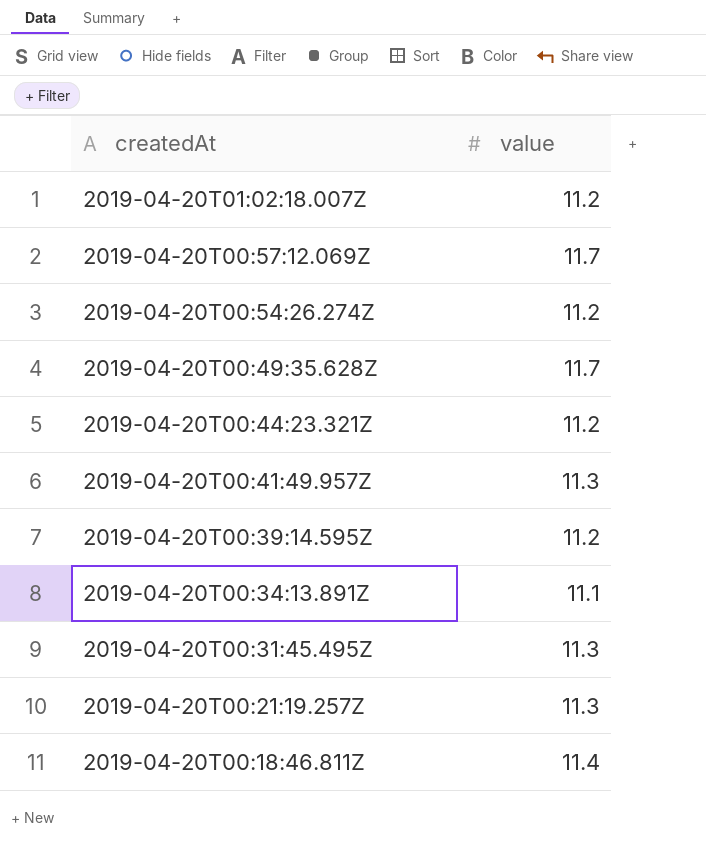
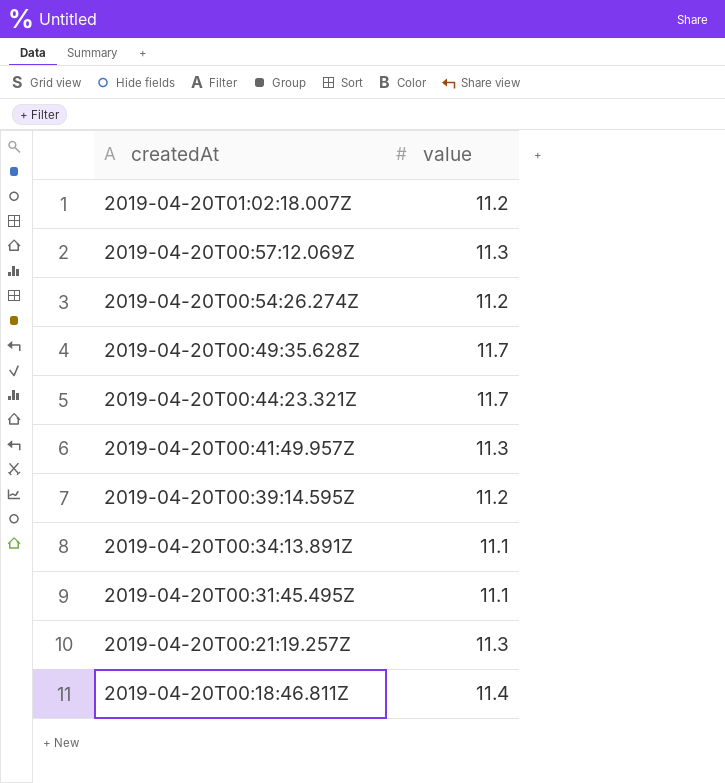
2019-04-20T00:57:12.069Z | value: 11.7 -> 11.3
2019-04-20T00:44:23.321Z | value: 11.2 -> 11.7
2019-04-20T00:31:45.495Z | value: 11.3 -> 11.1

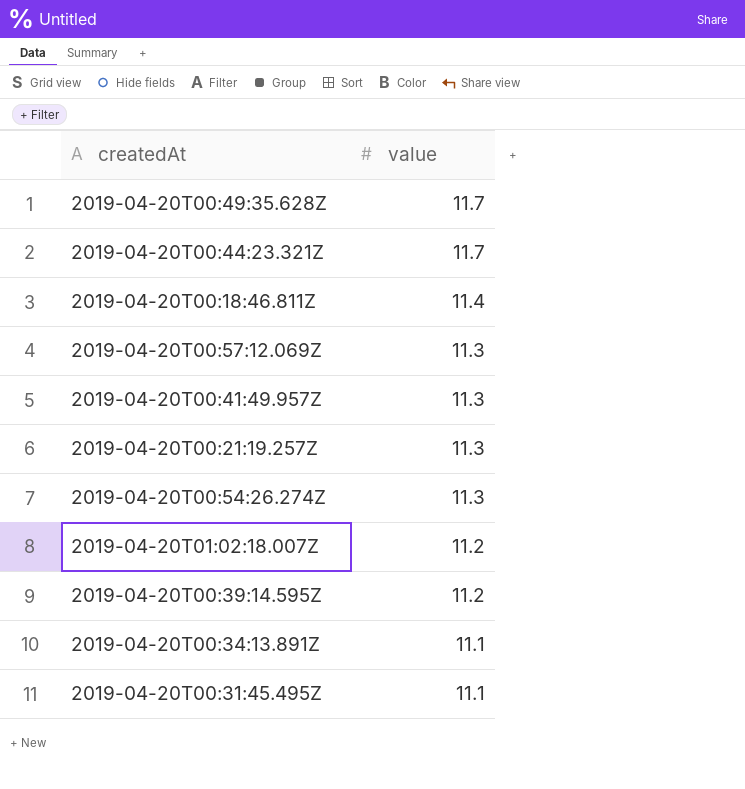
row order: createdAt descending -> value descending
2019-04-20T00:54:26.274Z | value: 11.2 -> 11.3

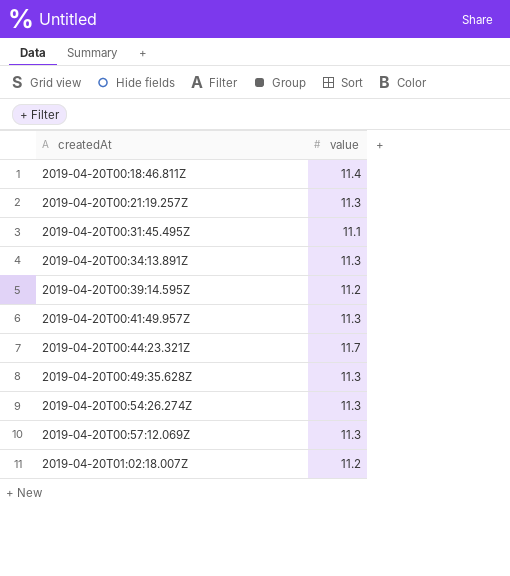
row order: value descending -> createdAt ascending
2019-04-20T00:34:13.891Z | value: 11.1 -> 11.3
2019-04-20T00:49:35.628Z | value: 11.7 -> 11.3

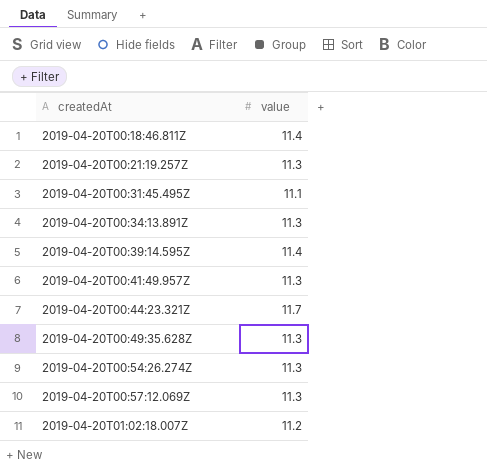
2019-04-20T00:39:14.595Z | value: 11.2 -> 11.4

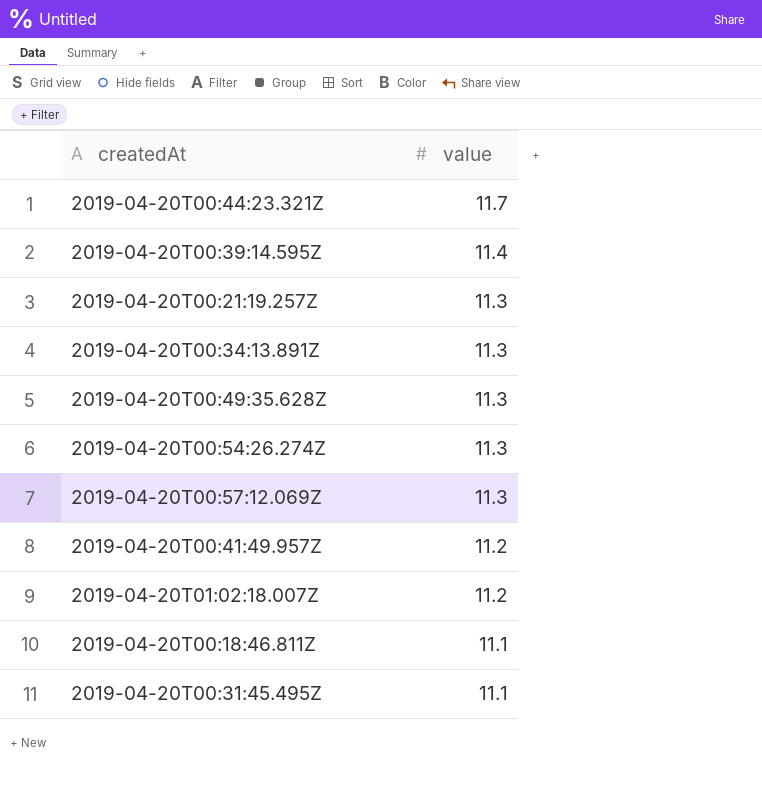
row order: createdAt ascending -> value descending
2019-04-20T00:41:49.957Z | value: 11.3 -> 11.2
2019-04-20T00:18:46.811Z | value: 11.4 -> 11.1

